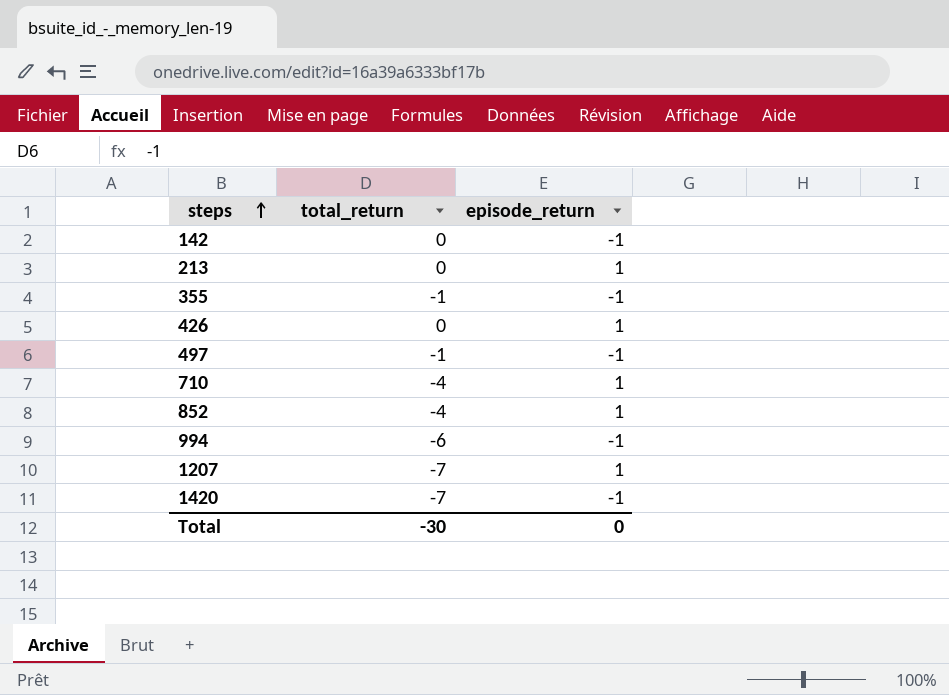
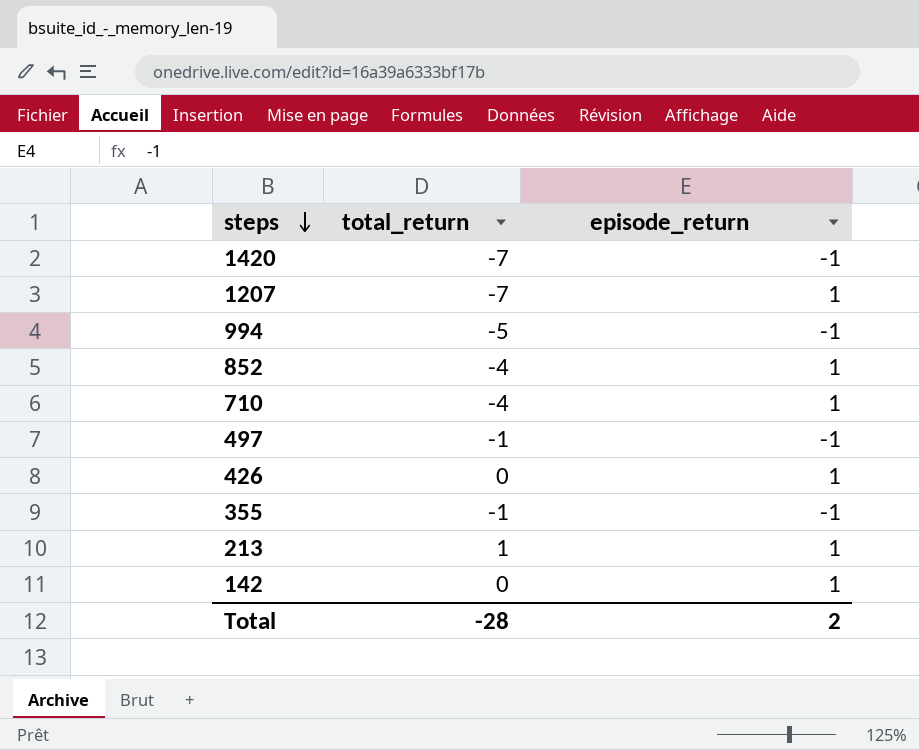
row order: steps ascending -> steps descending
994 | total_return: -6 -> -5
213 | total_return: 0 -> 1
142 | episode_return: -1 -> 1
Total | total_return: -30 -> -28
Total | episode_return: 0 -> 2

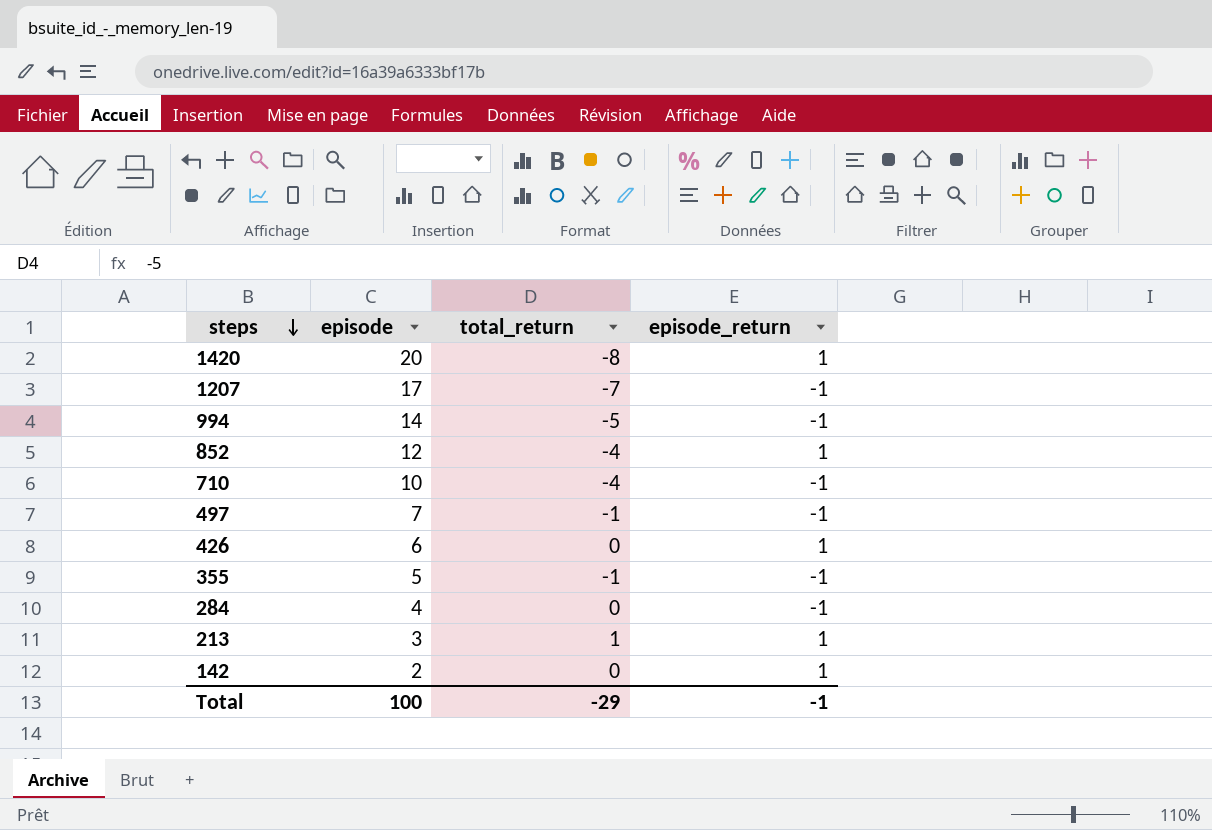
column episode | position: none -> 2
1420 | total_return: -7 -> -8
1420 | episode_return: -1 -> 1
1207 | episode_return: 1 -> -1
710 | episode_return: 1 -> -1
row 284: none -> 4 | 0 | -1
Total | total_return: -28 -> -29
Total | episode_return: 2 -> -1

